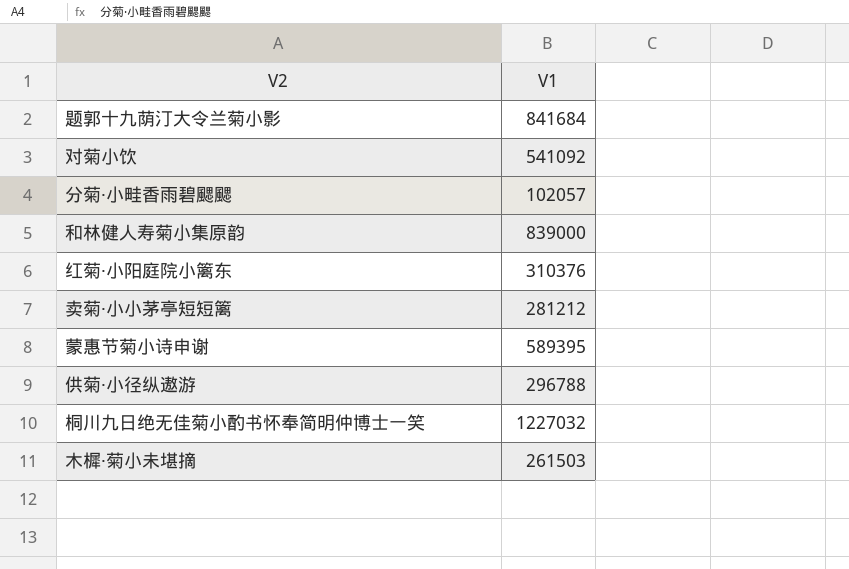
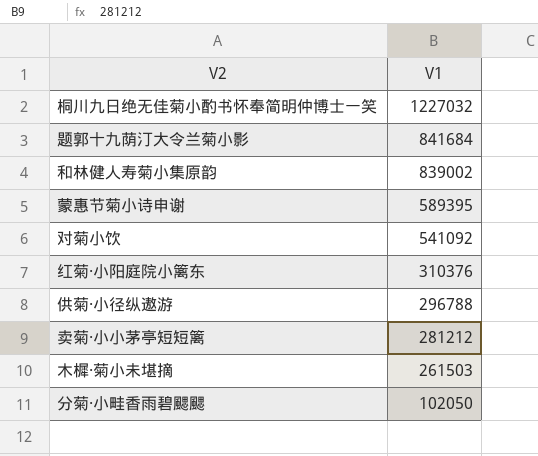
row order: none -> V1 descending
和林健人寿菊小集原韵 | V1: 839000 -> 839002
分菊·小畦香雨碧颸颸 | V1: 102057 -> 102050

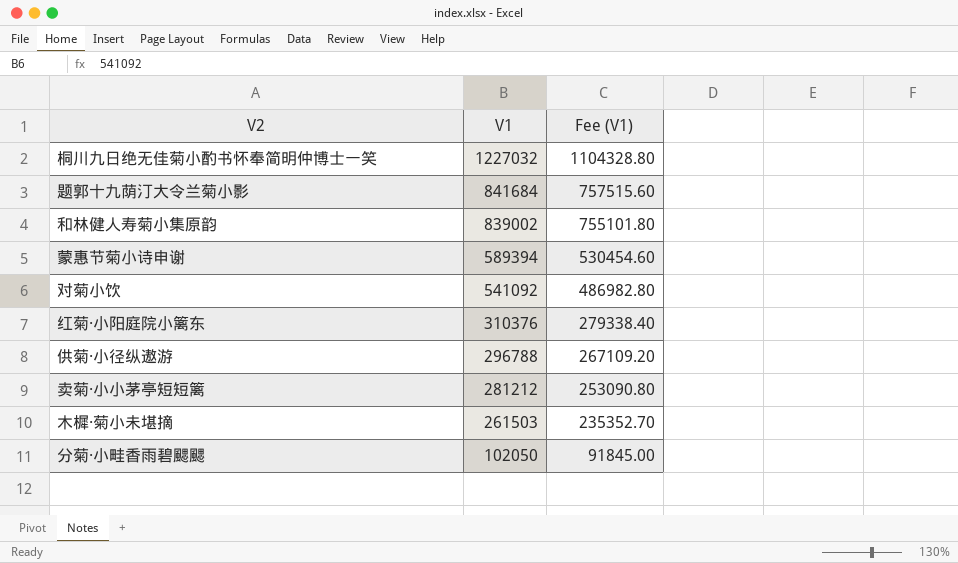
column Fee (V1) | formula: none -> [V1] * 0.9
蒙惠节菊小诗申谢 | V1: 589395 -> 589394

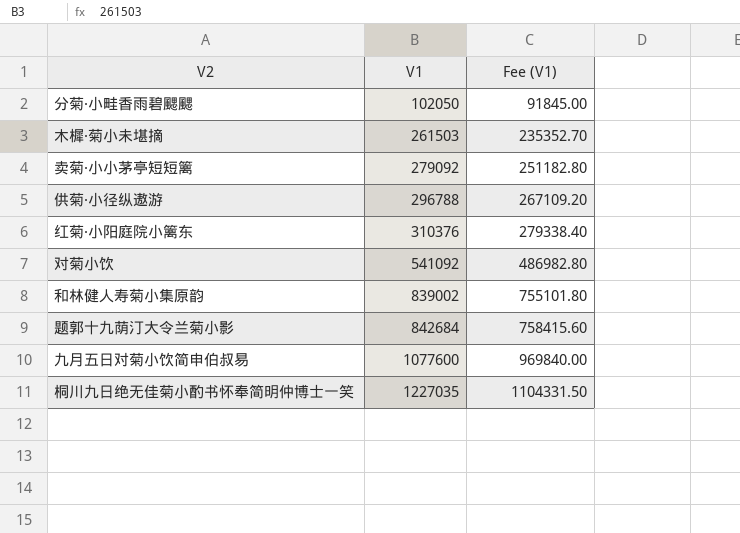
row order: V1 descending -> V1 ascending
row 蒙惠节菊小诗申谢: 589394 | 530454.60 -> none
卖菊·小小茅亭短短篱 | V1: 281212 -> 279092
卖菊·小小茅亭短短篱 | Fee (V1): 253090.80 -> 251182.80
题郭十九荫汀大令兰菊小影 | V1: 841684 -> 842684
题郭十九荫汀大令兰菊小影 | Fee (V1): 757515.60 -> 758415.60
row 九月五日对菊小饮简申伯叔易: none -> 1077600 | 969840.00
桐川九日绝无佳菊小酌书怀奉简明仲博士一笑 | V1: 1227032 -> 1227035
桐川九日绝无佳菊小酌书怀奉简明仲博士一笑 | Fee (V1): 1104328.80 -> 1104331.50

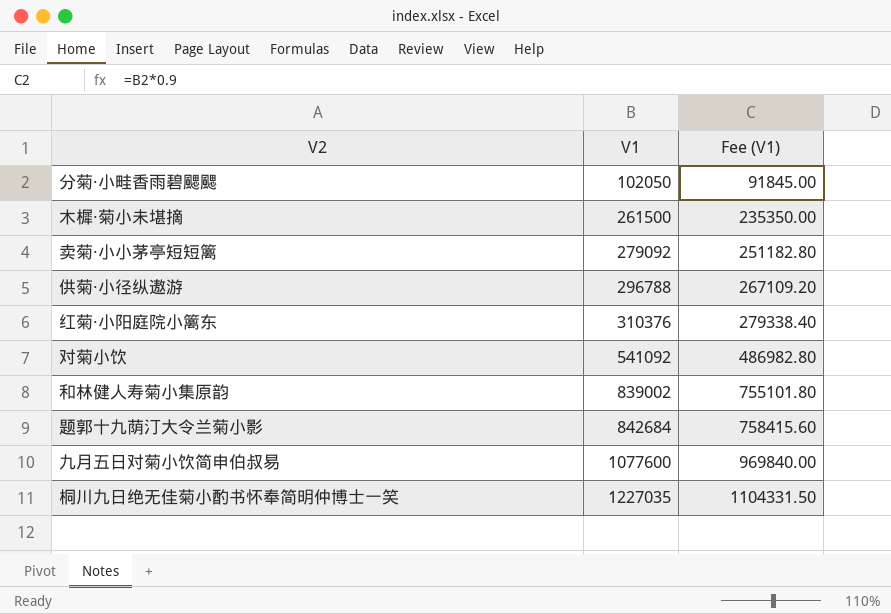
木樨·菊小未堪摘 | V1: 261503 -> 261500
木樨·菊小未堪摘 | Fee (V1): 235352.70 -> 235350.00

